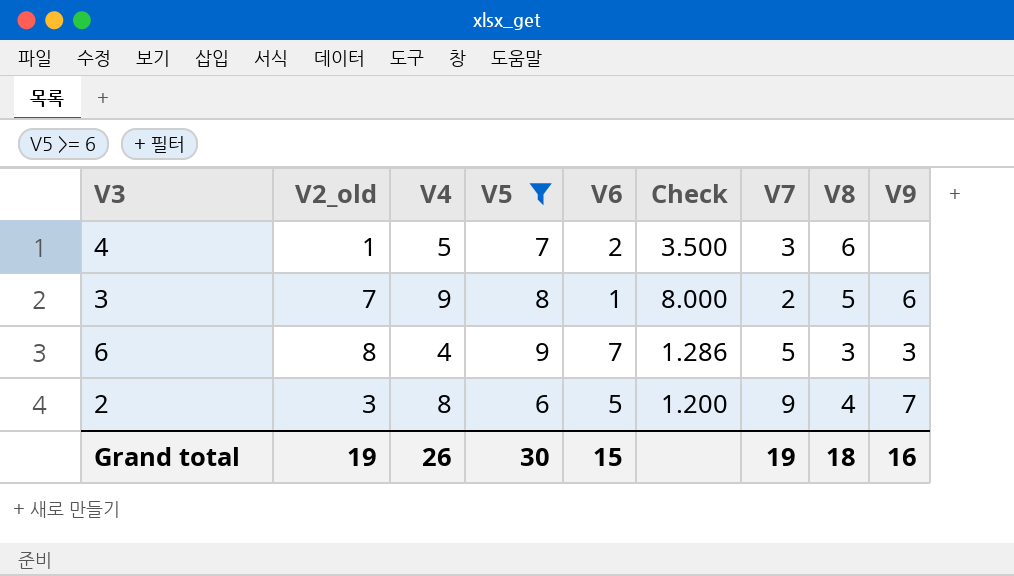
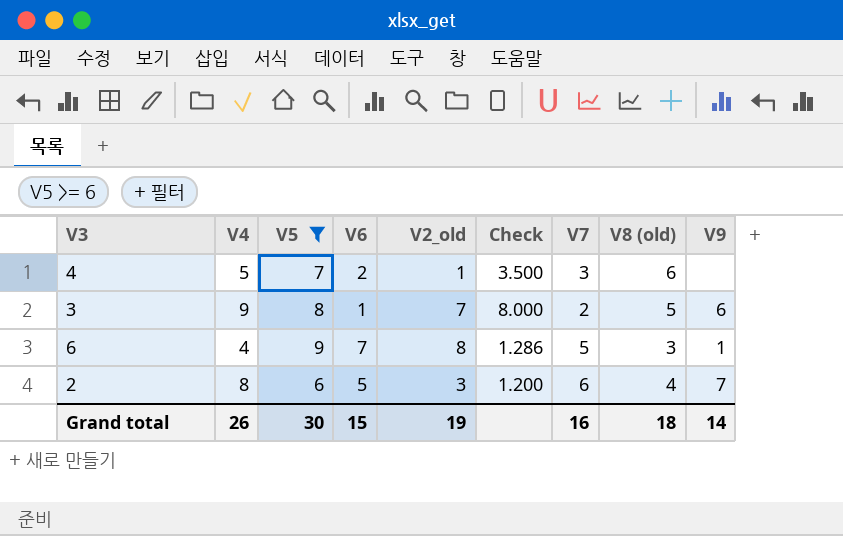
column V2_old | position: 2 -> 5
column name: V8 -> V8 (old)
6 | V9: 3 -> 1
2 | V7: 9 -> 6
Grand total | V7: 19 -> 16
Grand total | V9: 16 -> 14

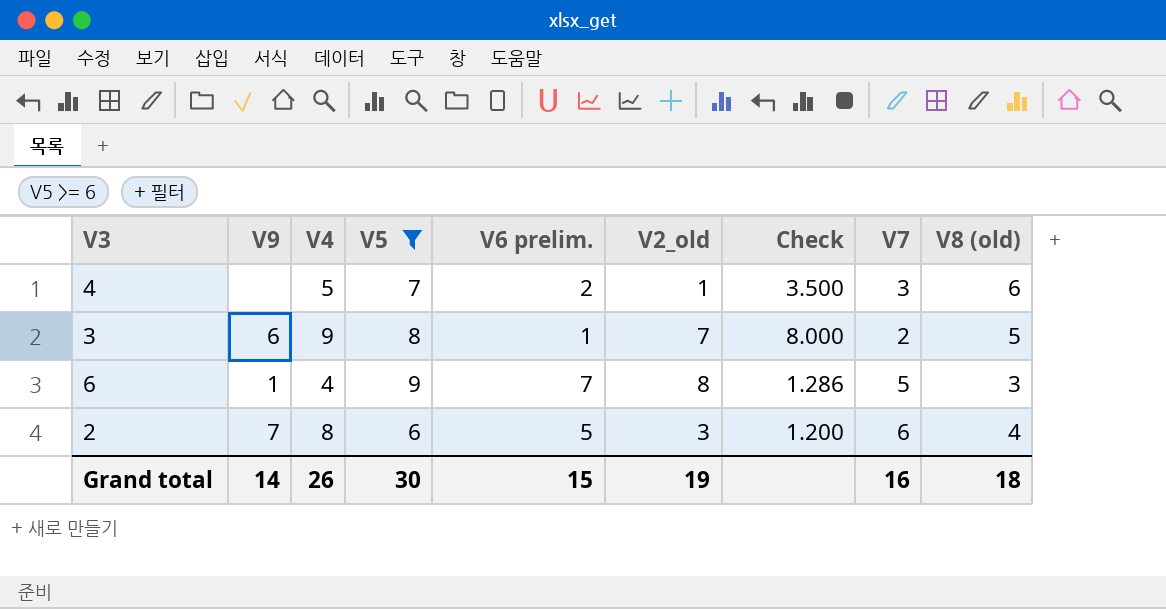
column V9 | position: 9 -> 2
column name: V6 -> V6 prelim.

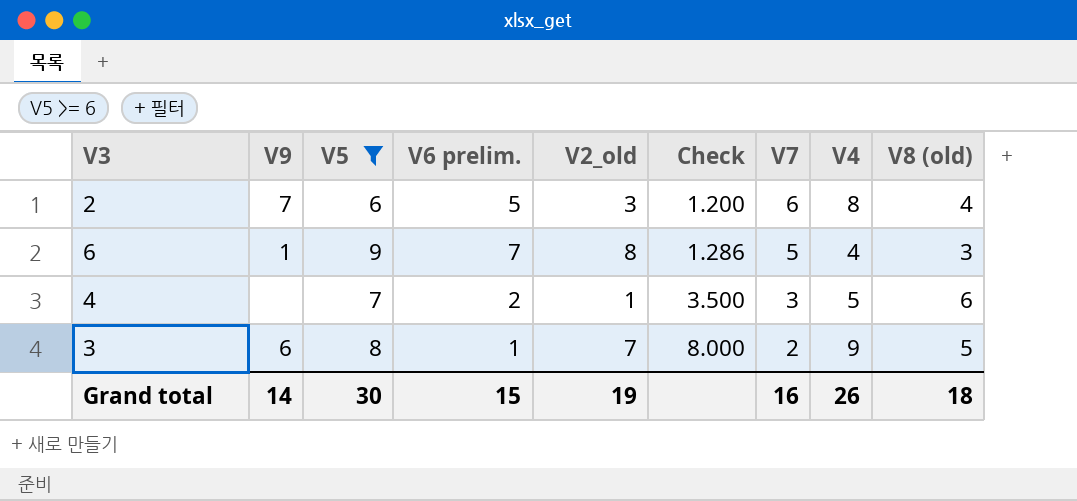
row order: none -> Check ascending
column V4 | position: 3 -> 8

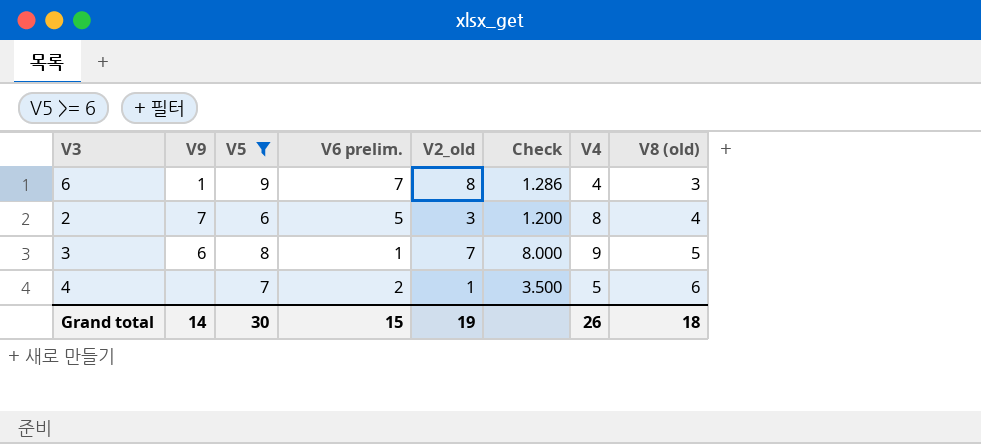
row order: Check ascending -> V8 (old) ascending
column V7 | position: 7 -> none

